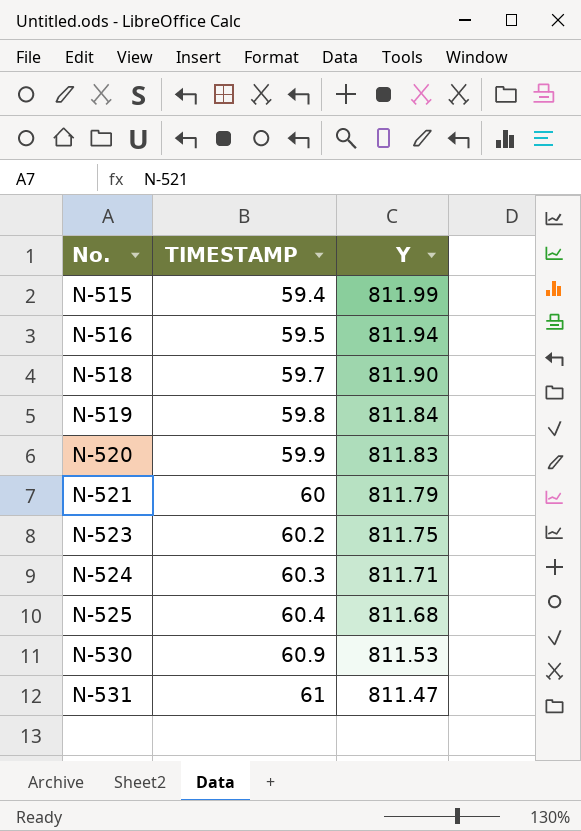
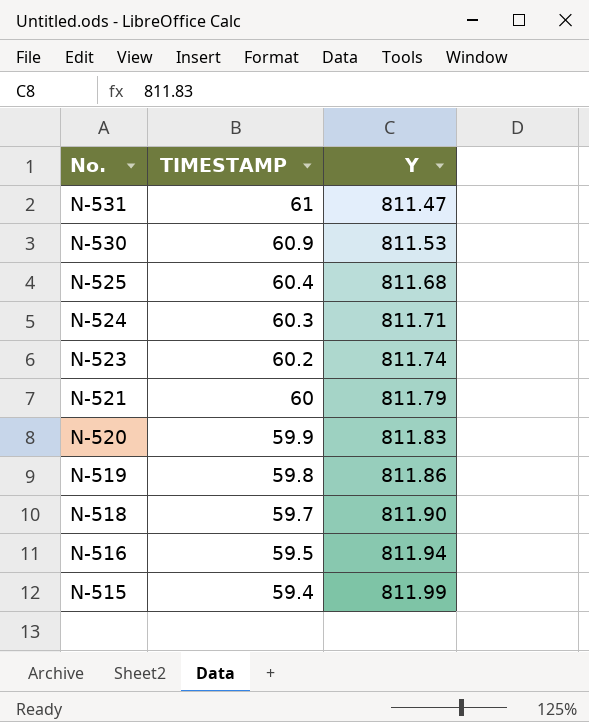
row order: No. ascending -> No. descending
N-523 | Y: 811.75 -> 811.74
N-519 | Y: 811.84 -> 811.86

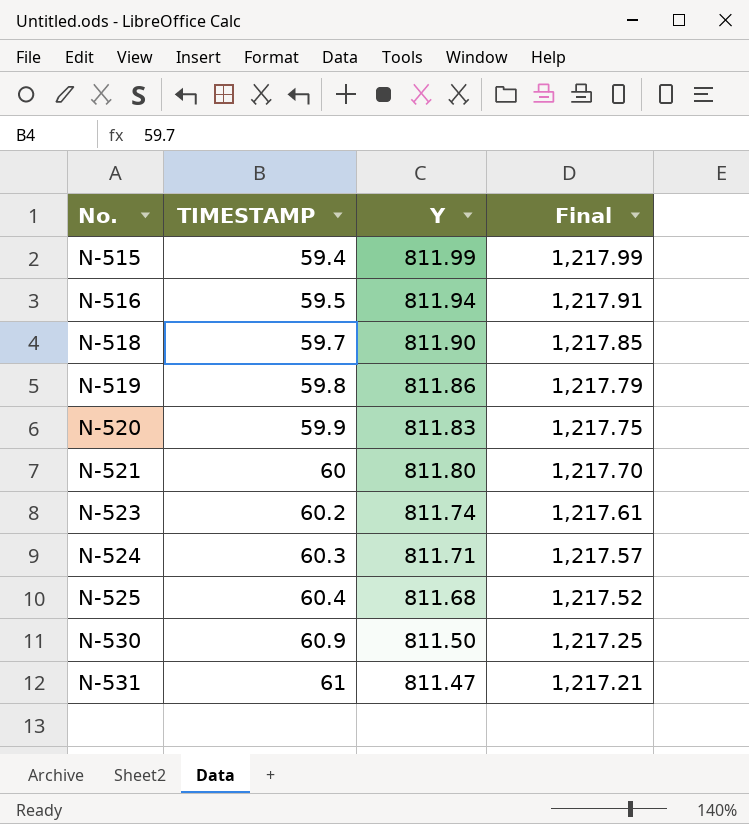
row order: No. descending -> No. ascending
column Final | formula: none -> [Y] * 1.5
N-521 | Y: 811.79 -> 811.80
N-530 | Y: 811.53 -> 811.50

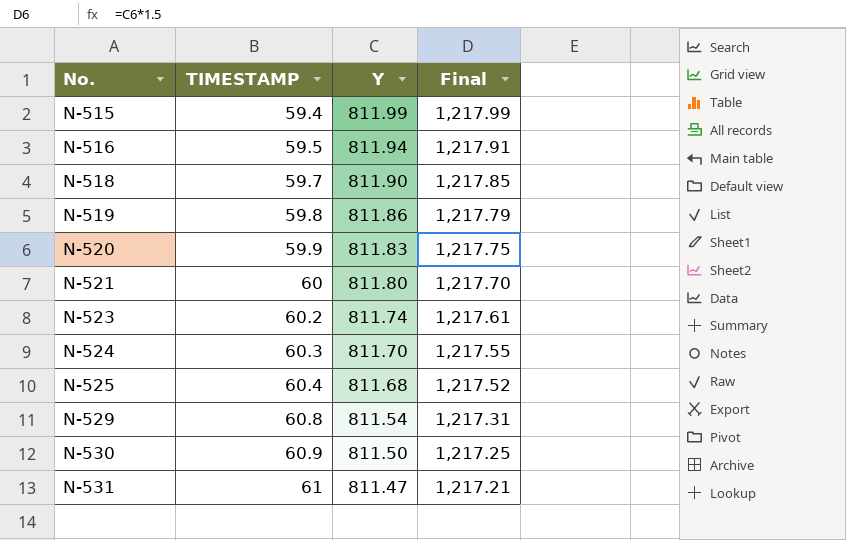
N-524 | Y: 811.71 -> 811.70
N-524 | Final: 1,217.57 -> 1,217.55
row N-529: none -> 60.8 | 811.54 | 1,217.31

